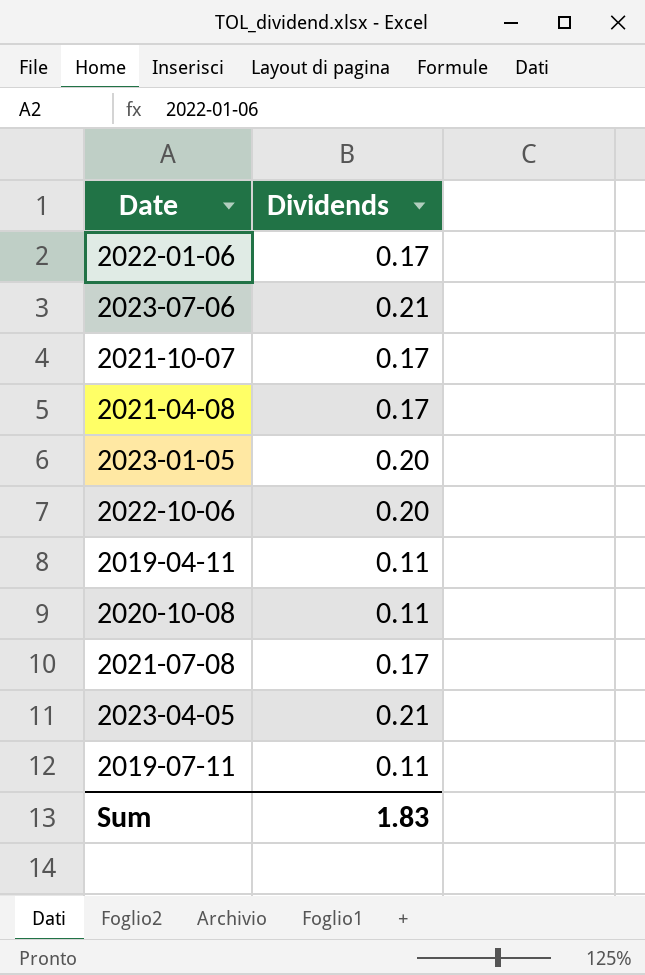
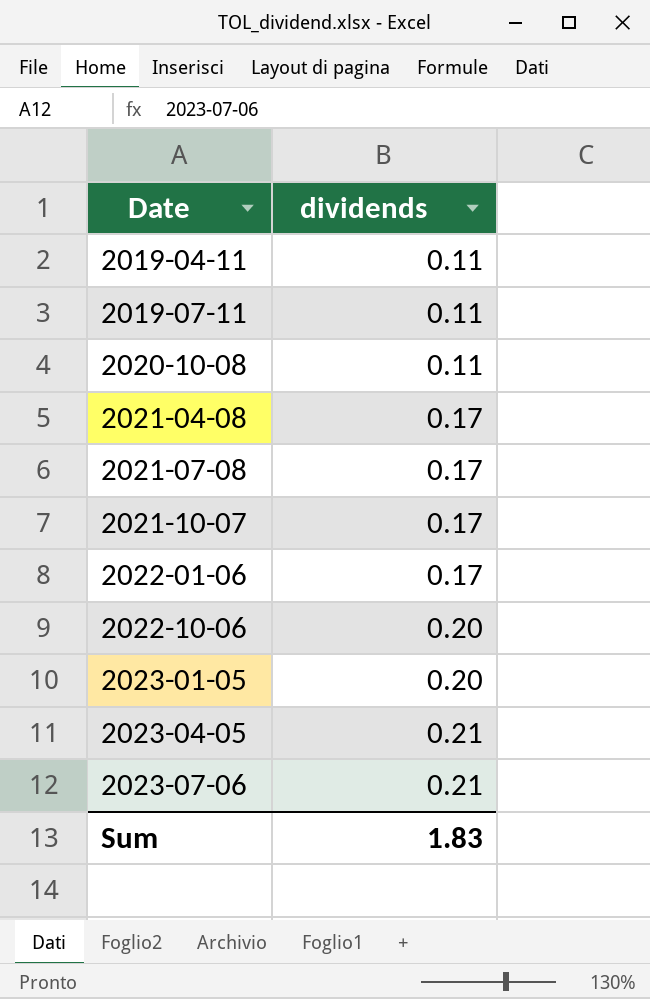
row order: none -> Date ascending
column name: Dividends -> dividends

